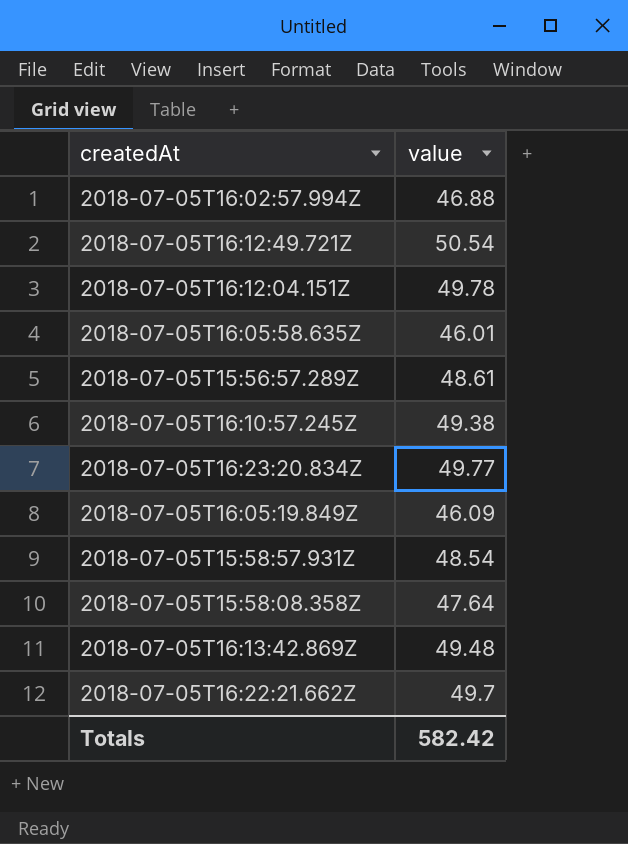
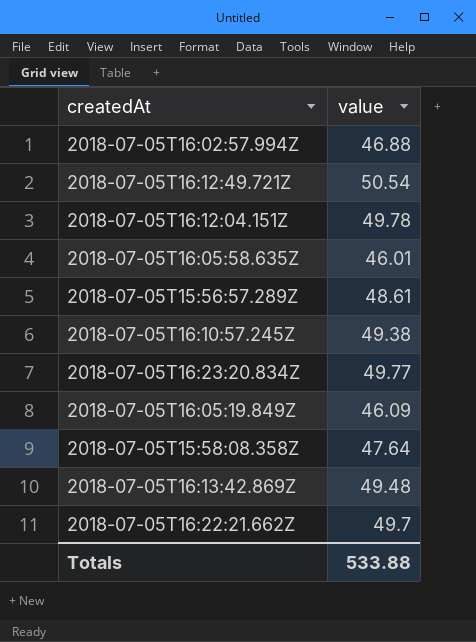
row 2018-07-05T15:58:57.931Z: 48.54 -> none
Totals | value: 582.42 -> 533.88

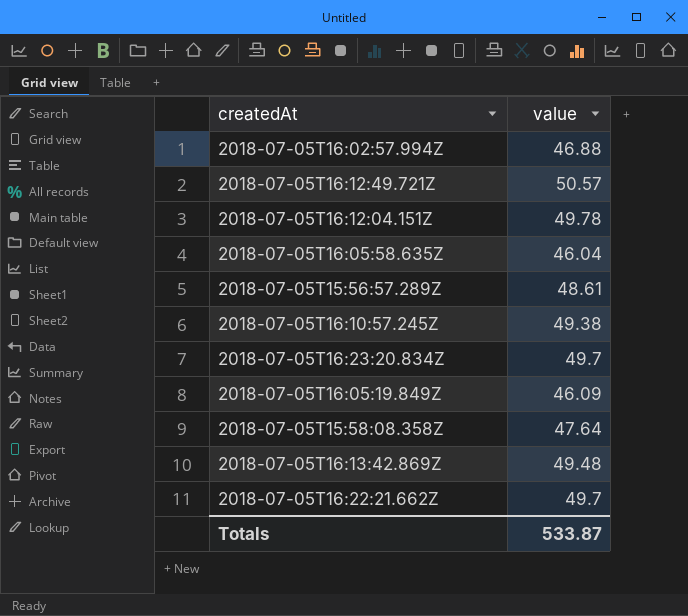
2018-07-05T16:12:49.721Z | value: 50.54 -> 50.57
2018-07-05T16:05:58.635Z | value: 46.01 -> 46.04
2018-07-05T16:23:20.834Z | value: 49.77 -> 49.7
Totals | value: 533.88 -> 533.87

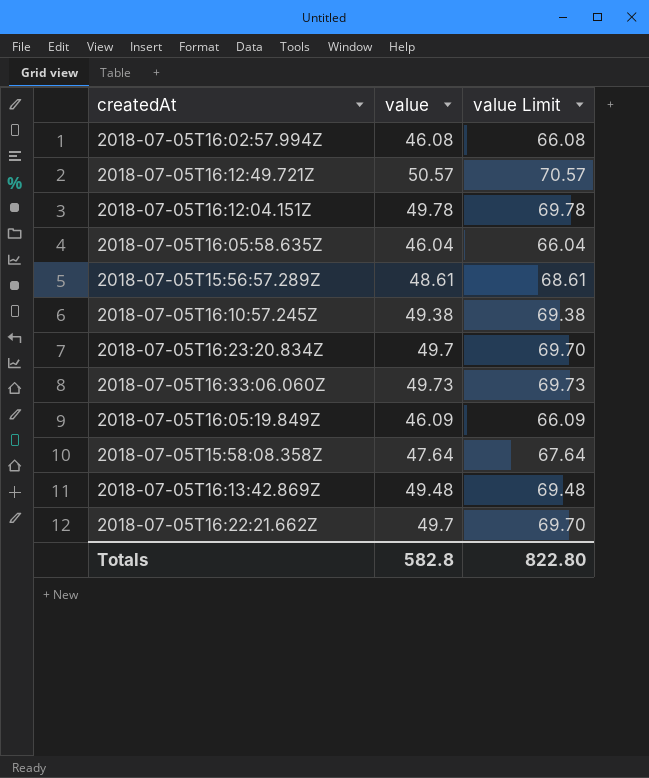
column value Limit | formula: none -> [value] + 20
2018-07-05T16:02:57.994Z | value: 46.88 -> 46.08
row 2018-07-05T16:33:06.060Z: none -> 49.73 | 69.73
Totals | value: 533.87 -> 582.8

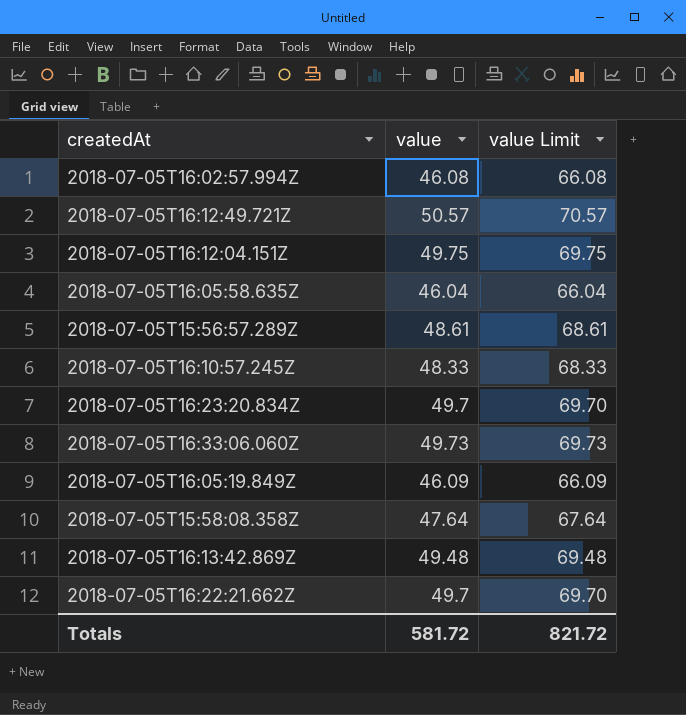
2018-07-05T16:12:04.151Z | value: 49.78 -> 49.75
2018-07-05T16:12:04.151Z | value Limit: 69.78 -> 69.75
2018-07-05T16:10:57.245Z | value: 49.38 -> 48.33
2018-07-05T16:10:57.245Z | value Limit: 69.38 -> 68.33
Totals | value: 582.8 -> 581.72
Totals | value Limit: 822.80 -> 821.72

